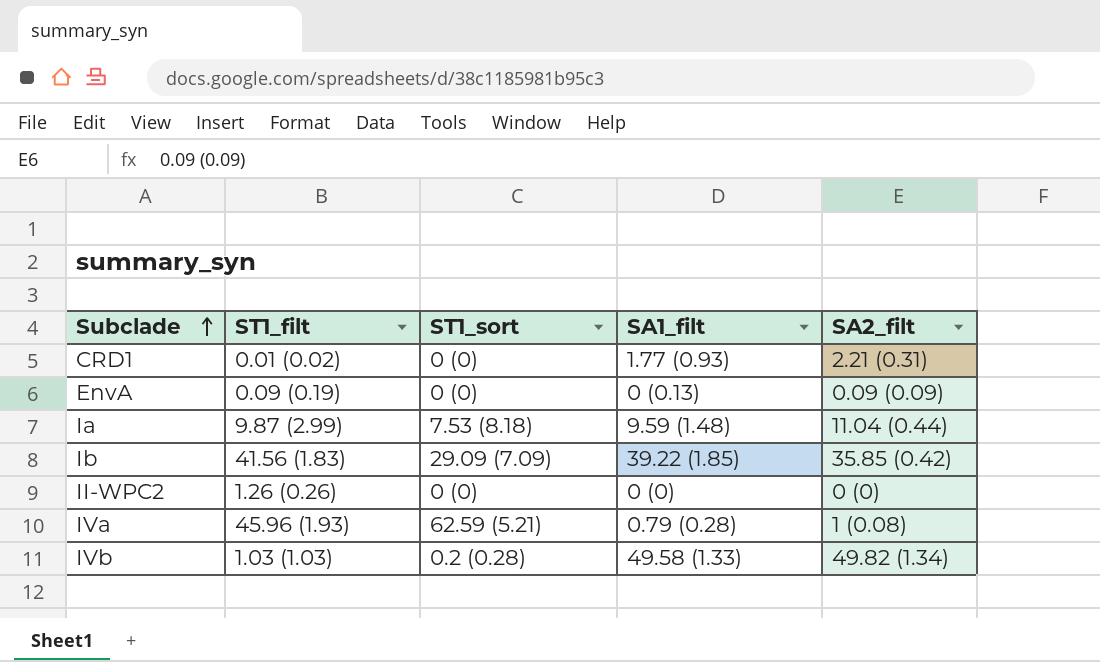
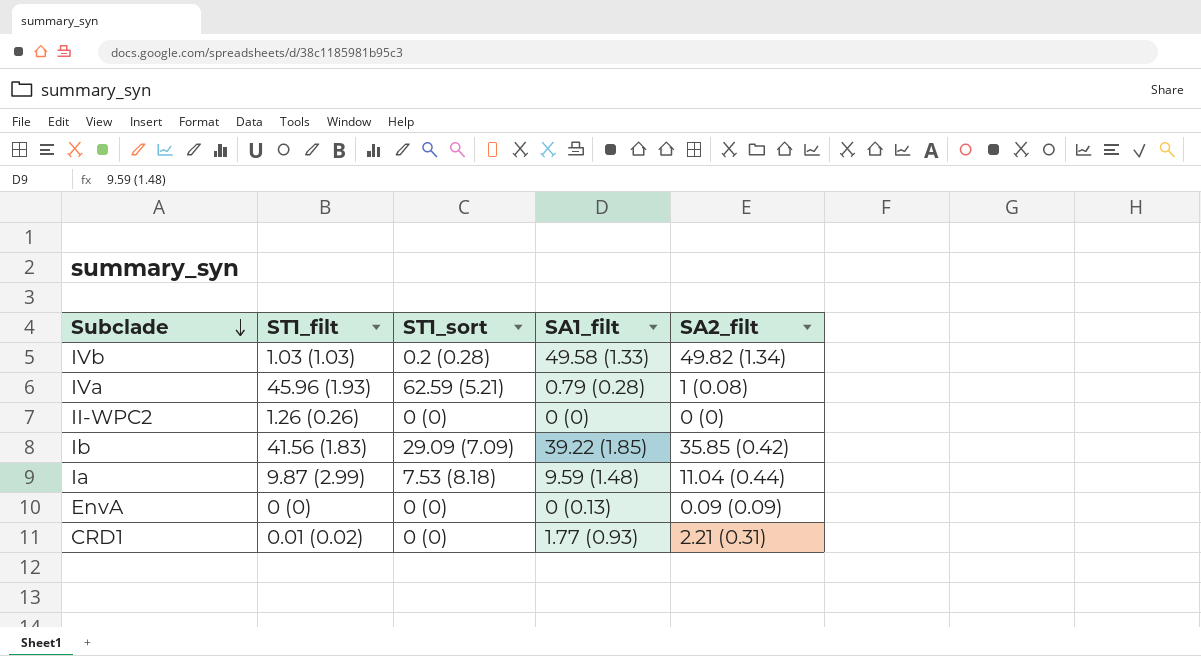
row order: Subclade ascending -> Subclade descending
EnvA | ST1_filt: 0.09 (0.19) -> 0 (0)

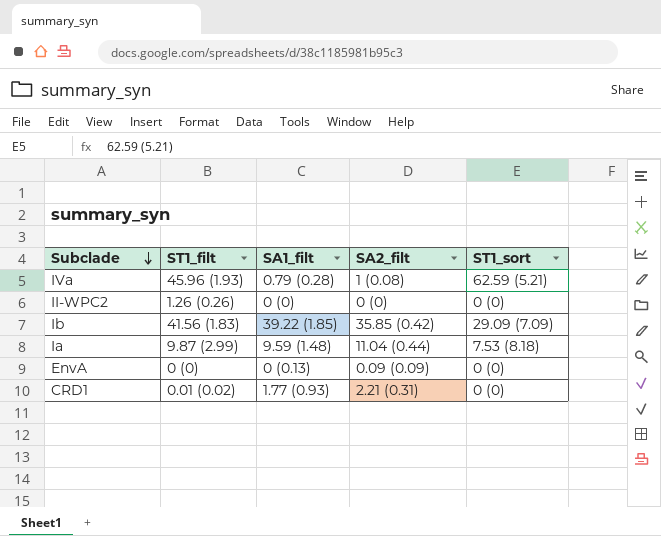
column ST1_sort | position: 3 -> 5
row IVb: 1.03 (1.03) | 0.2 (0.28) | 49.58 (1.33) | 49.82 (1.34) -> none

